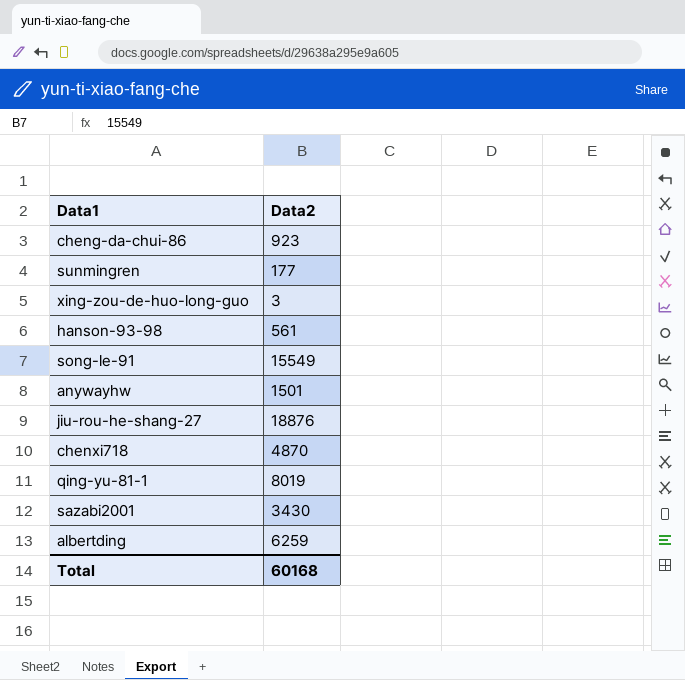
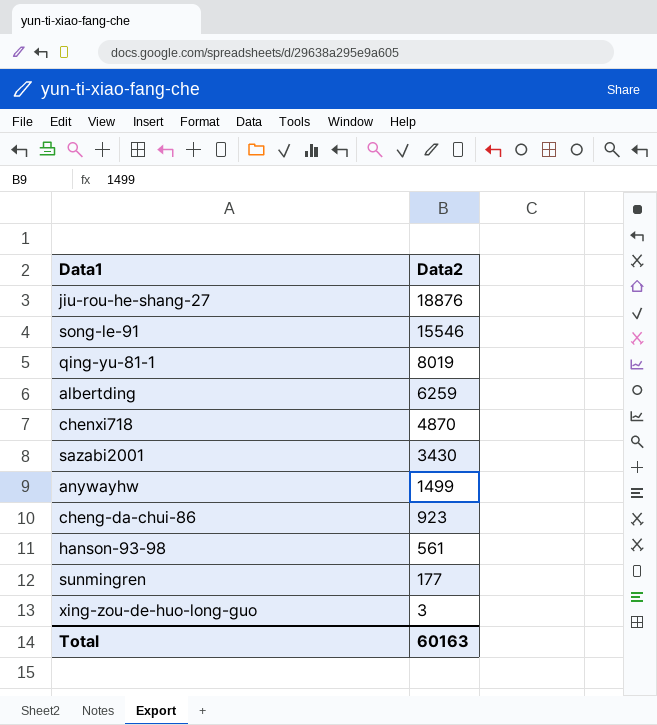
row order: none -> Data2 descending
song-le-91 | Data2: 15549 -> 15546
anywayhw | Data2: 1501 -> 1499
Total | Data2: 60168 -> 60163

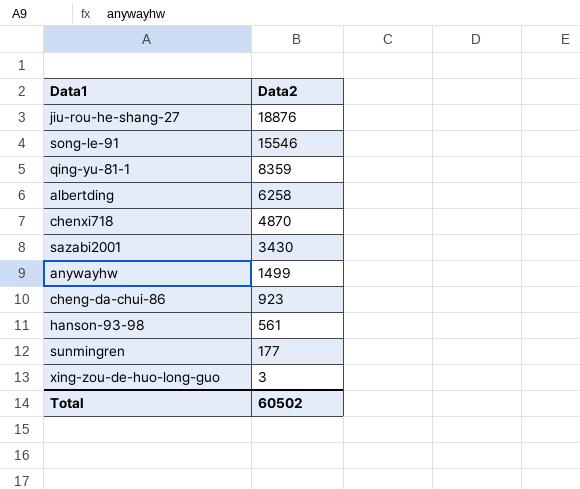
qing-yu-81-1 | Data2: 8019 -> 8359
albertding | Data2: 6259 -> 6258
Total | Data2: 60163 -> 60502

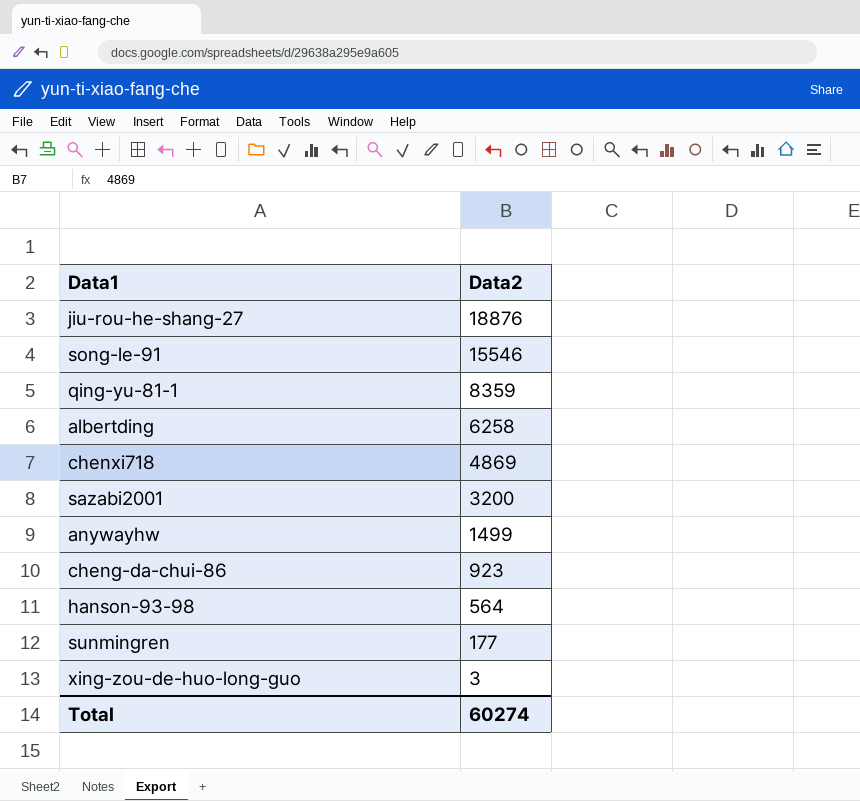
chenxi718 | Data2: 4870 -> 4869
sazabi2001 | Data2: 3430 -> 3200
hanson-93-98 | Data2: 561 -> 564
Total | Data2: 60502 -> 60274

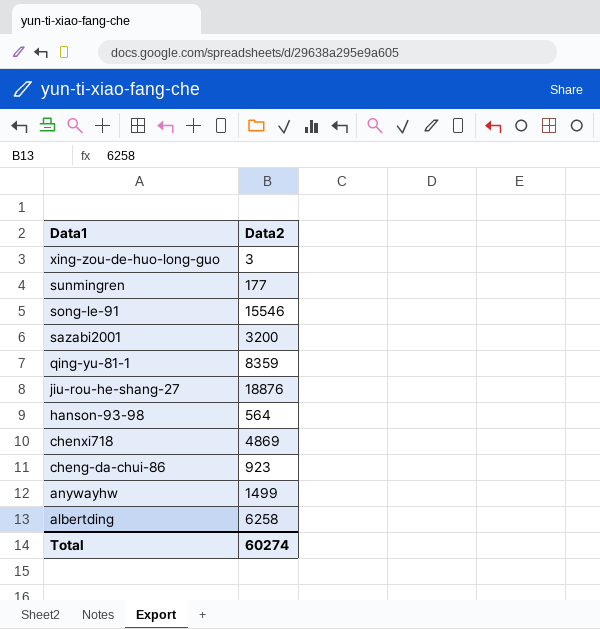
row order: Data2 descending -> Data1 descending

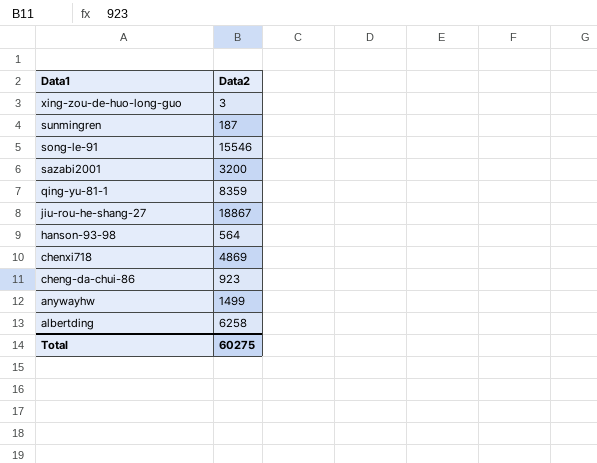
sunmingren | Data2: 177 -> 187
jiu-rou-he-shang-27 | Data2: 18876 -> 18867
Total | Data2: 60274 -> 60275

